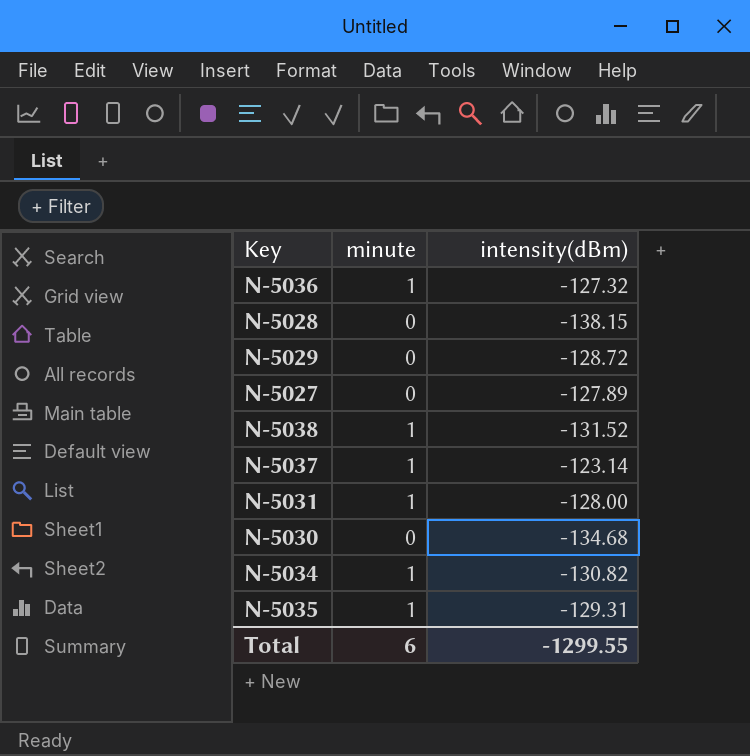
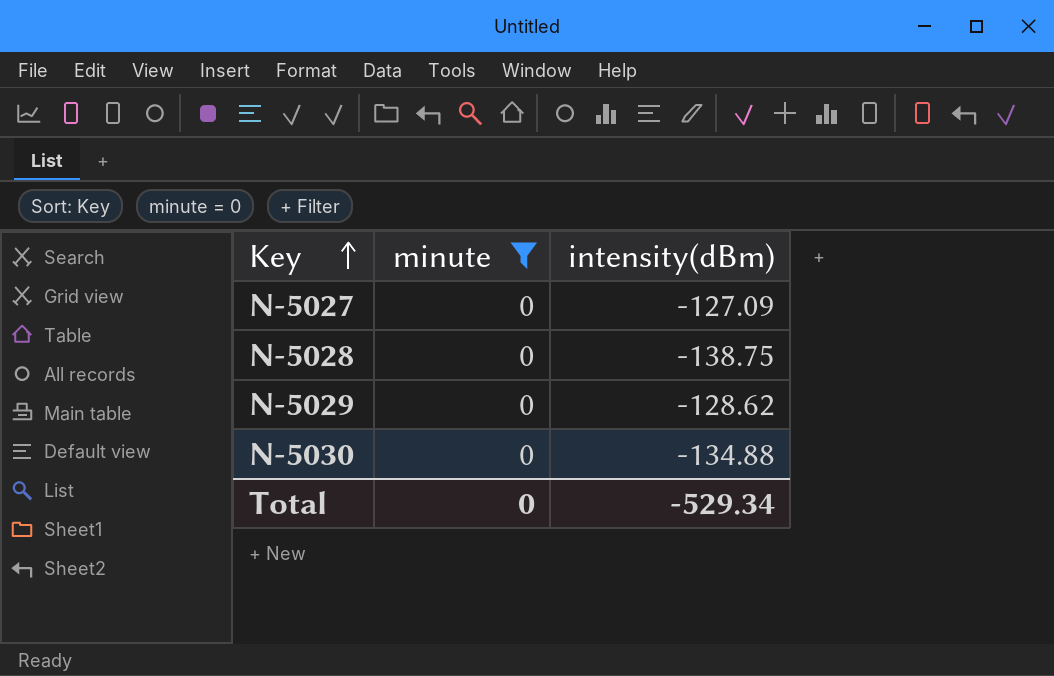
filter: none -> minute = 0
row order: none -> Key ascending
N-5027 | intensity(dBm): -127.89 -> -127.09
N-5028 | intensity(dBm): -138.15 -> -138.75
N-5029 | intensity(dBm): -128.72 -> -128.62
N-5030 | intensity(dBm): -134.68 -> -134.88
Total | minute: 6 -> 0
Total | intensity(dBm): -1299.55 -> -529.34

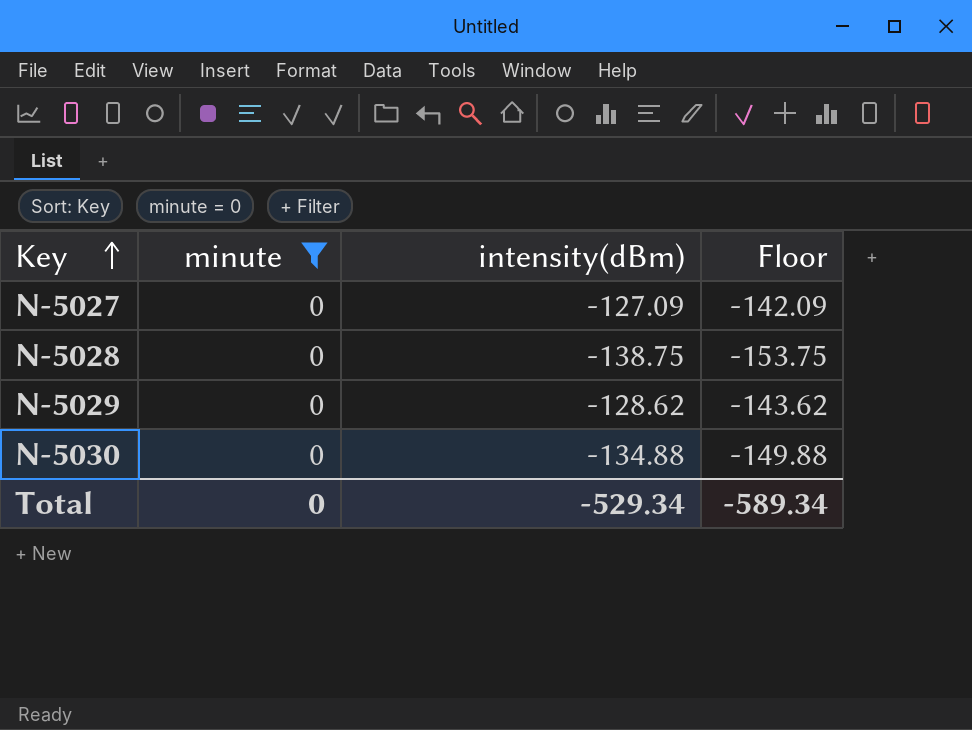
column Floor | formula: none -> [intensity(dBm)] - 15

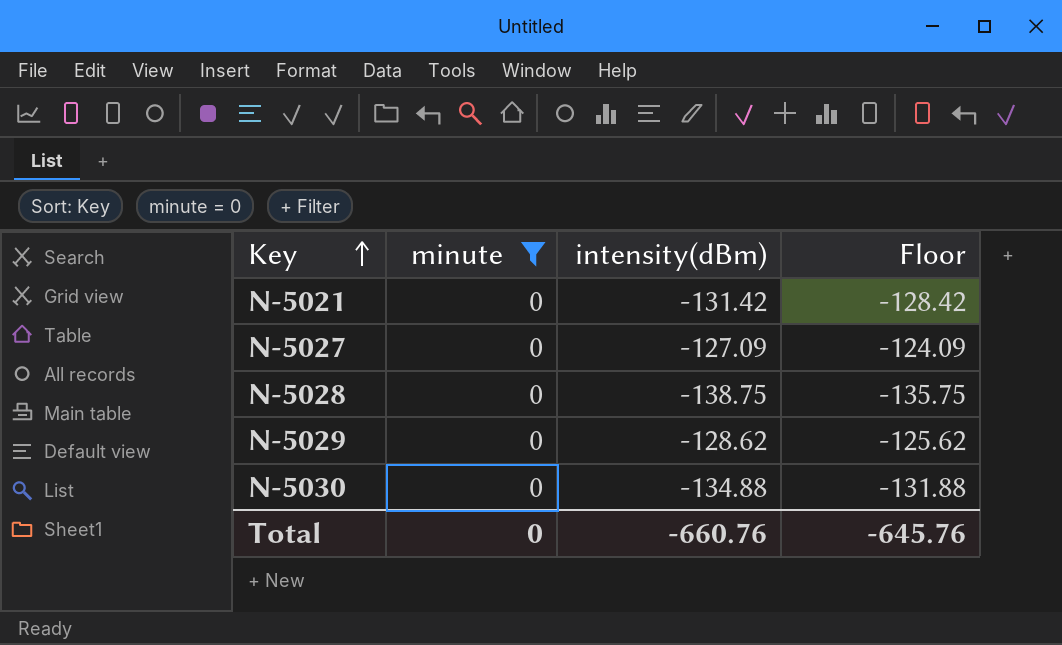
column Floor | formula: [intensity(dBm)] - 15 -> [intensity(dBm)] + 3
row N-5021: none -> 0 | -131.42 | -128.42
Total | intensity(dBm): -529.34 -> -660.76
Total | Floor: -589.34 -> -645.76

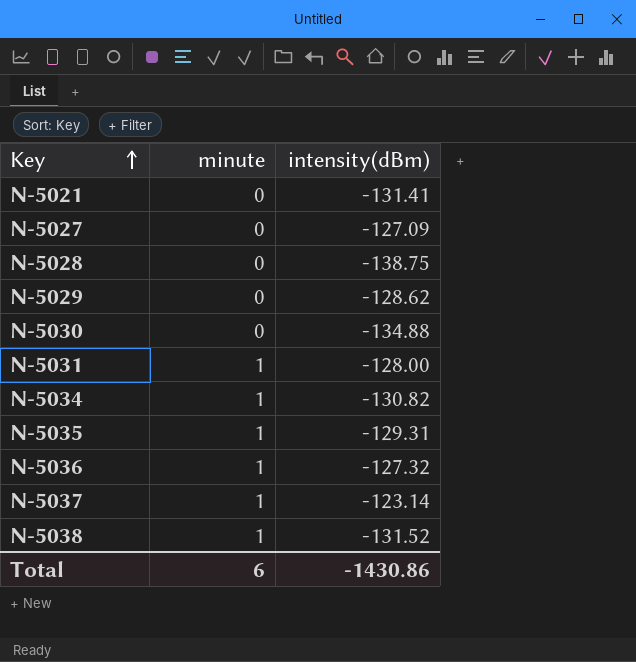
filter: minute = 0 -> none
column Floor | formula: [intensity(dBm)] + 3 -> none
N-5021 | intensity(dBm): -131.42 -> -131.41
Total | minute: 0 -> 6
Total | intensity(dBm): -660.76 -> -1430.86

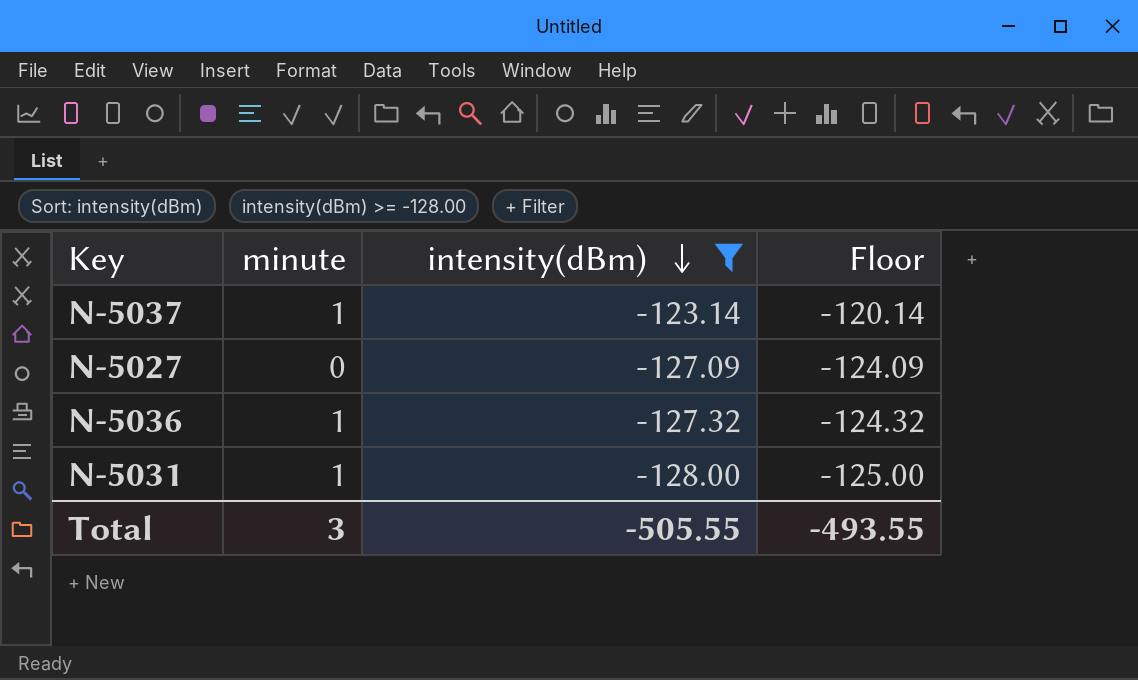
filter: none -> intensity(dBm) >= -128.00
row order: Key ascending -> intensity(dBm) descending
column Floor | formula: none -> [intensity(dBm)] + 3
Total | minute: 6 -> 3
Total | intensity(dBm): -1430.86 -> -505.55

